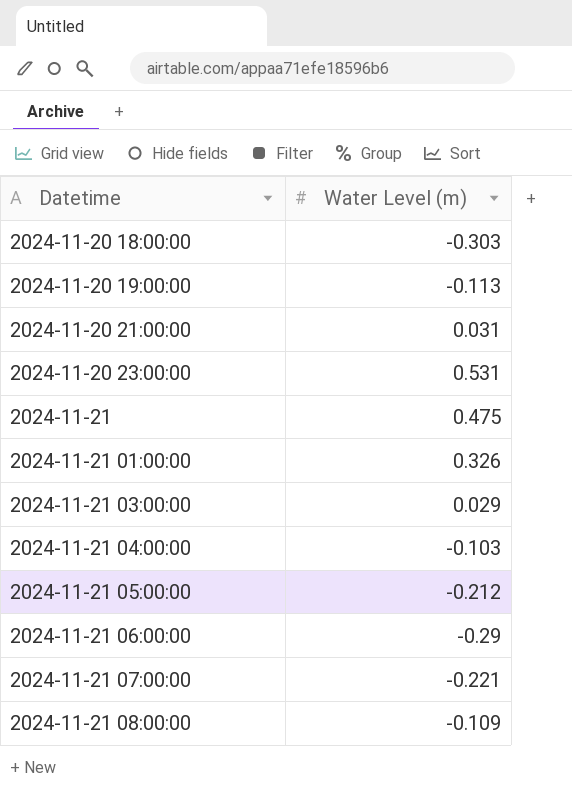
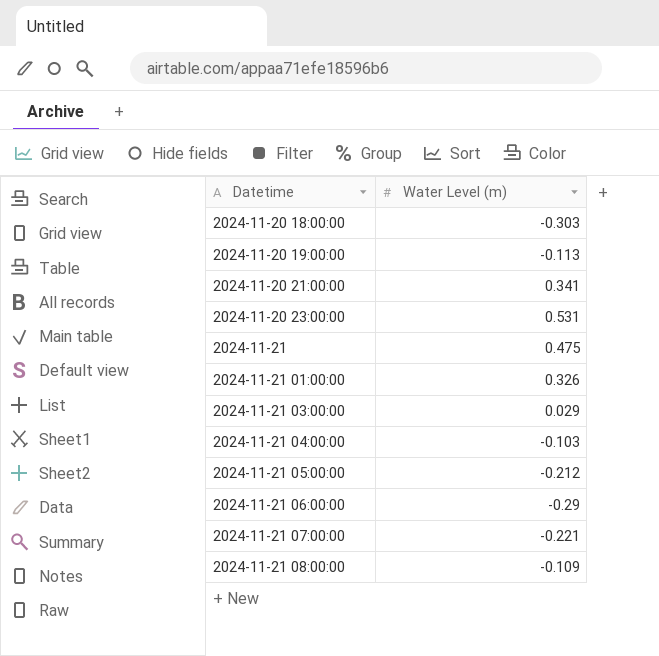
2024-11-20 21:00:00 | Water Level (m): 0.031 -> 0.341

